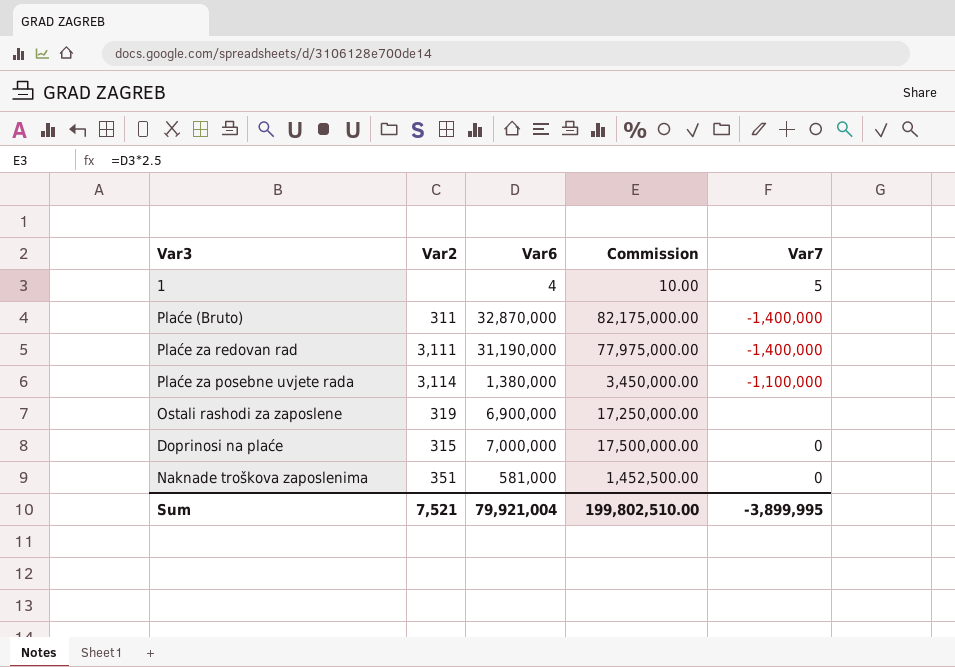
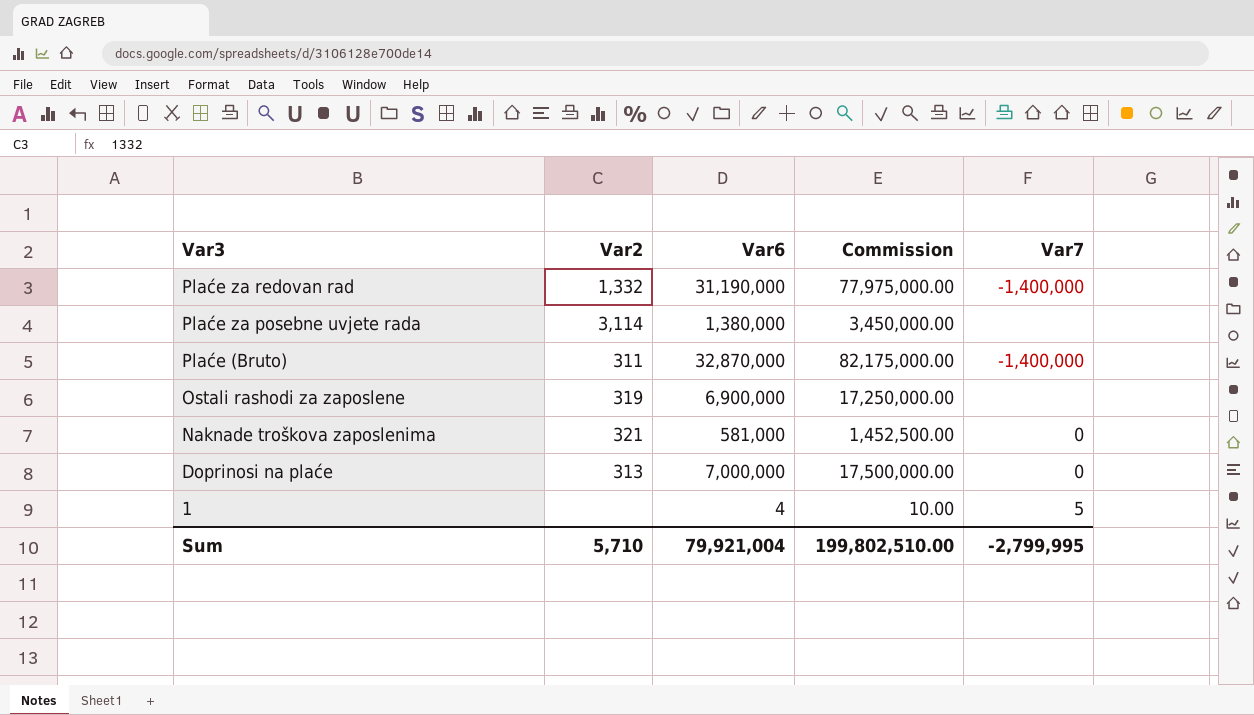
row order: none -> Var3 descending
Plaće za redovan rad | Var2: 3,111 -> 1,332
Plaće za posebne uvjete rada | Var7: -1,100,000 -> none
Naknade troškova zaposlenima | Var2: 351 -> 321
Doprinosi na plaće | Var2: 315 -> 313
Sum | Var2: 7,521 -> 5,710
Sum | Var7: -3,899,995 -> -2,799,995

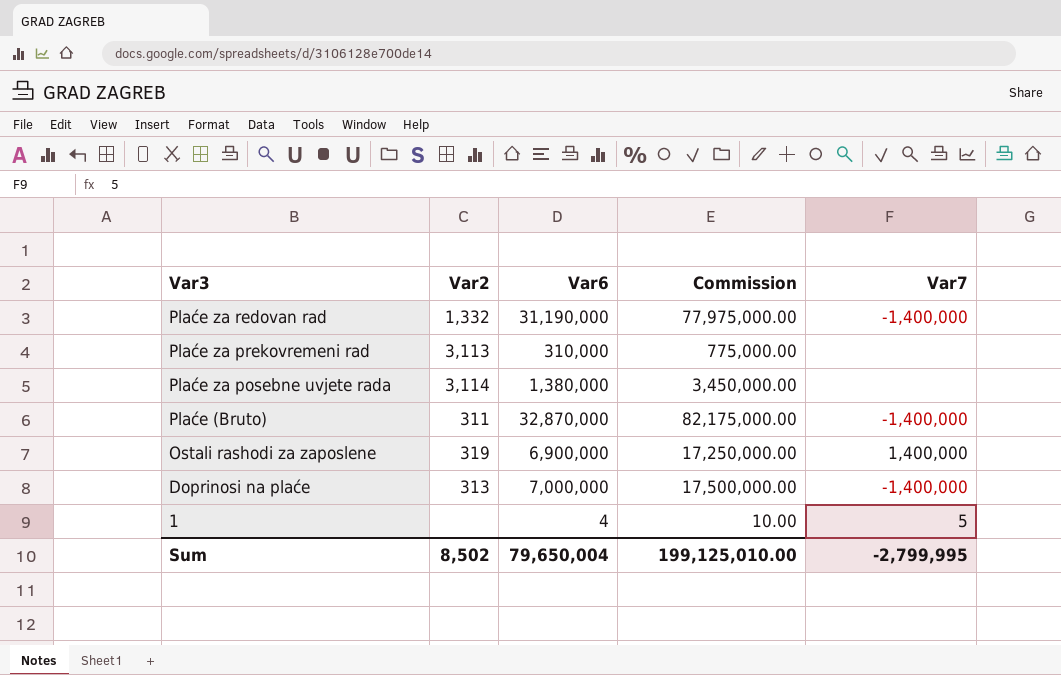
row Naknade troškova zaposlenima: 321 | 581,000 | 1,452,500.00 | 0 -> none
row Plaće za prekovremeni rad: none -> 3,113 | 310,000 | 775,000.00 | none
Ostali rashodi za zaposlene | Var7: none -> 1,400,000
Doprinosi na plaće | Var7: 0 -> -1,400,000
Sum | Var2: 5,710 -> 8,502
Sum | Var6: 79,921,004 -> 79,650,004
Sum | Commission: 199,802,510.00 -> 199,125,010.00

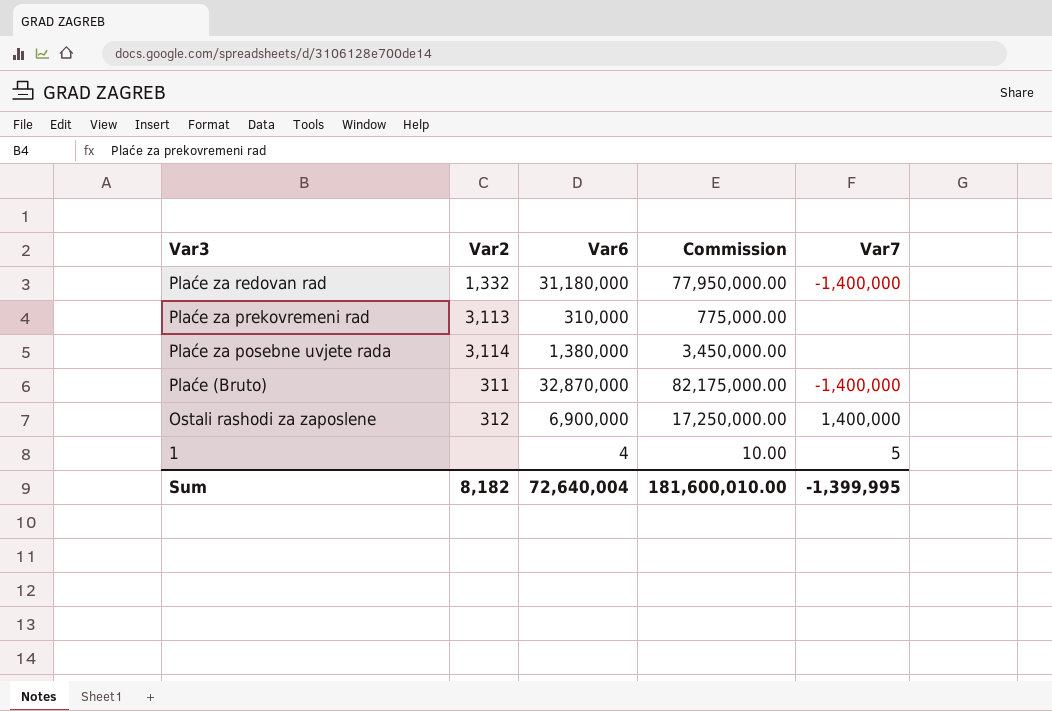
row Doprinosi na plaće: 313 | 7,000,000 | 17,500,000.00 | -1,400,000 -> none
Plaće za redovan rad | Var6: 31,190,000 -> 31,180,000
Plaće za redovan rad | Commission: 77,975,000.00 -> 77,950,000.00
Ostali rashodi za zaposlene | Var2: 319 -> 312
Sum | Var2: 8,502 -> 8,182
Sum | Var6: 79,650,004 -> 72,640,004
Sum | Commission: 199,125,010.00 -> 181,600,010.00
Sum | Var7: -2,799,995 -> -1,399,995

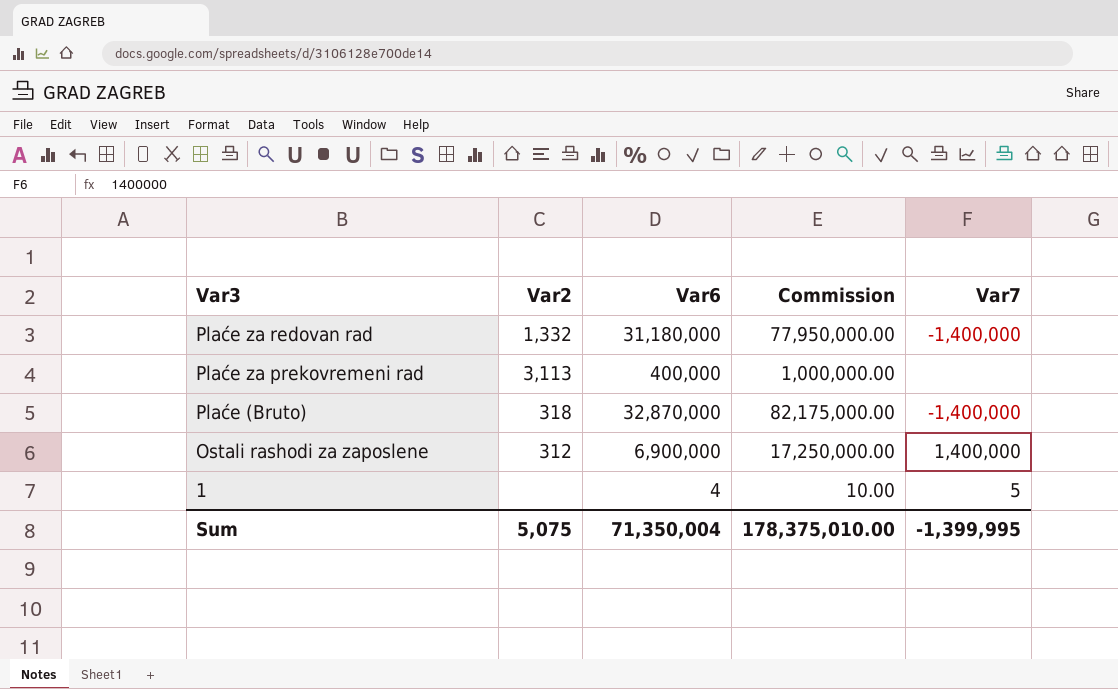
row Plaće za posebne uvjete rada: 3,114 | 1,380,000 | 3,450,000.00 | none -> none
Plaće za prekovremeni rad | Var6: 310,000 -> 400,000
Plaće za prekovremeni rad | Commission: 775,000.00 -> 1,000,000.00
Plaće (Bruto) | Var2: 311 -> 318
Sum | Var2: 8,182 -> 5,075
Sum | Var6: 72,640,004 -> 71,350,004
Sum | Commission: 181,600,010.00 -> 178,375,010.00

